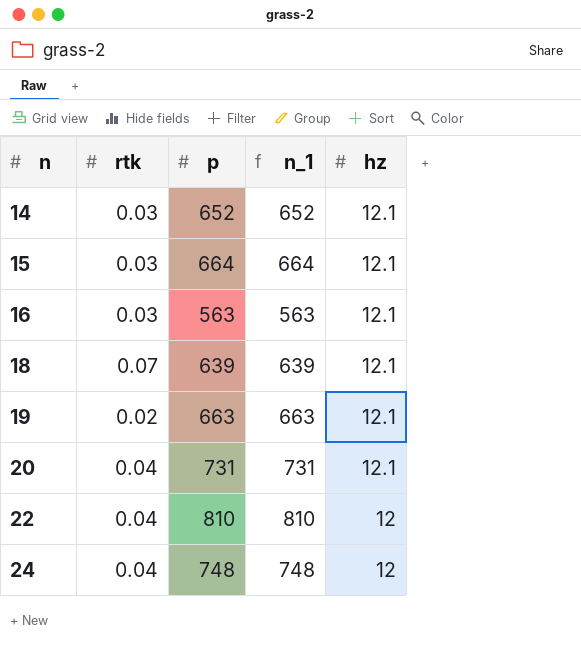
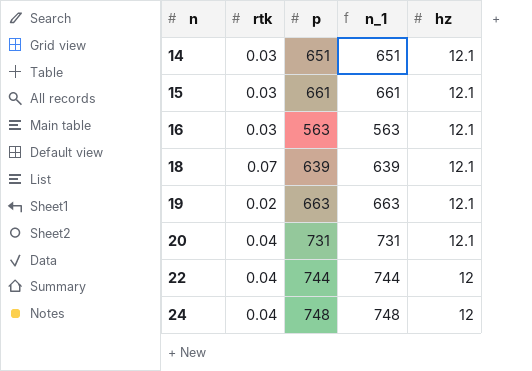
14 | p: 652 -> 651
14 | n_1: 652 -> 651
15 | p: 664 -> 661
15 | n_1: 664 -> 661
22 | p: 810 -> 744
22 | n_1: 810 -> 744

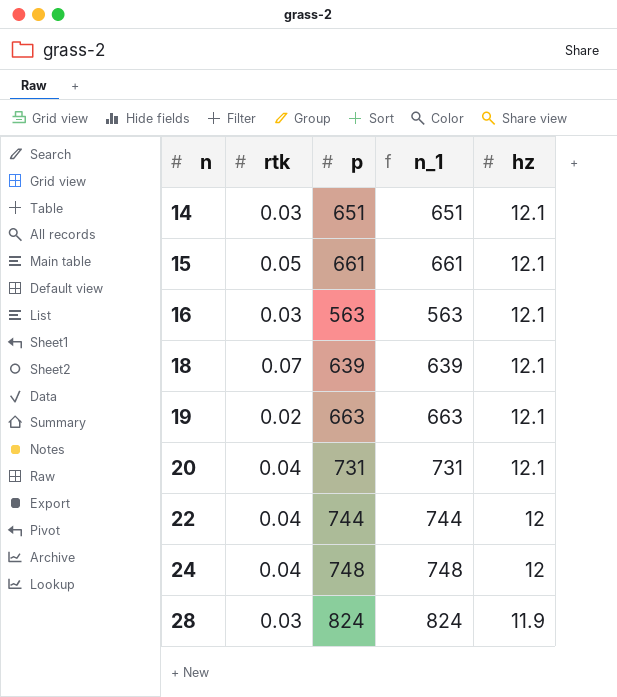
15 | rtk: 0.03 -> 0.05
row 28: none -> 0.03 | 824 | 824 | 11.9

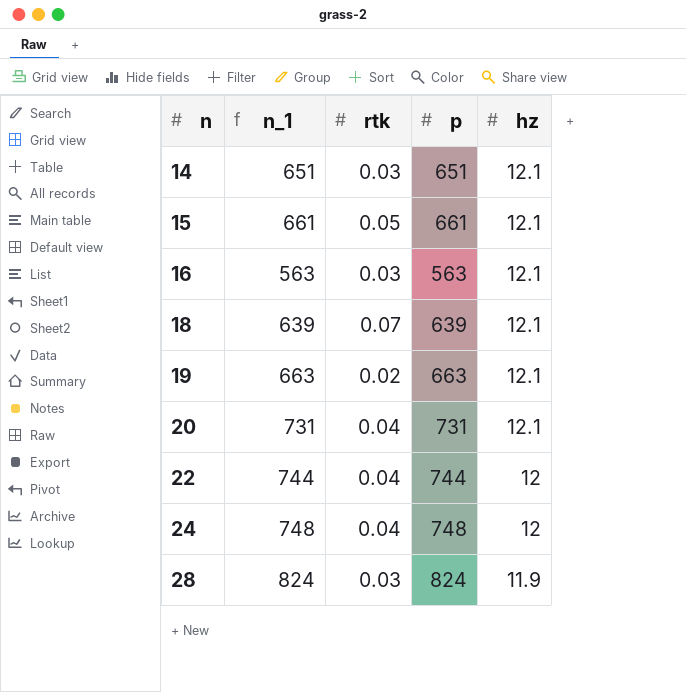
column n_1 | position: 4 -> 2

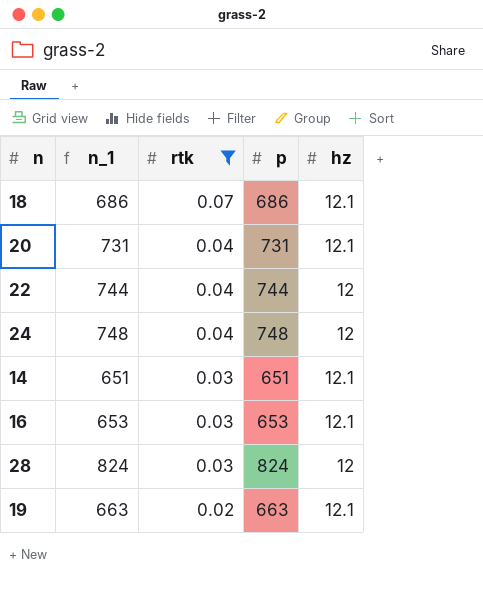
filter: none -> rtk != 0.05
row order: n ascending -> rtk descending
18 | n_1: 639 -> 686
18 | p: 639 -> 686
16 | n_1: 563 -> 653
16 | p: 563 -> 653
28 | hz: 11.9 -> 12

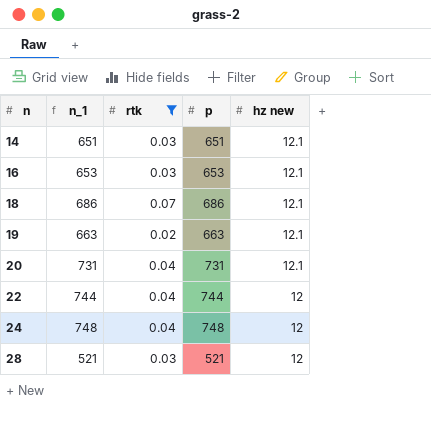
row order: rtk descending -> n ascending
column name: hz -> hz new
28 | n_1: 824 -> 521
28 | p: 824 -> 521

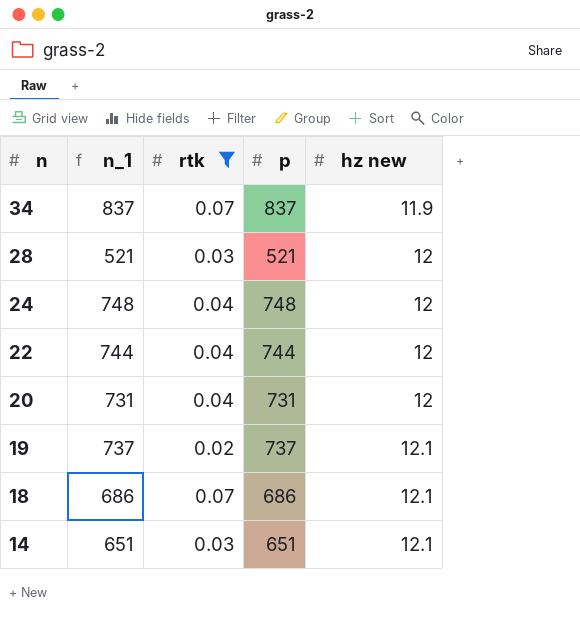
row order: n ascending -> n descending
row 16: 653 | 0.03 | 653 | 12.1 -> none
row 34: none -> 837 | 0.07 | 837 | 11.9
20 | hz new: 12.1 -> 12
19 | n_1: 663 -> 737
19 | p: 663 -> 737

